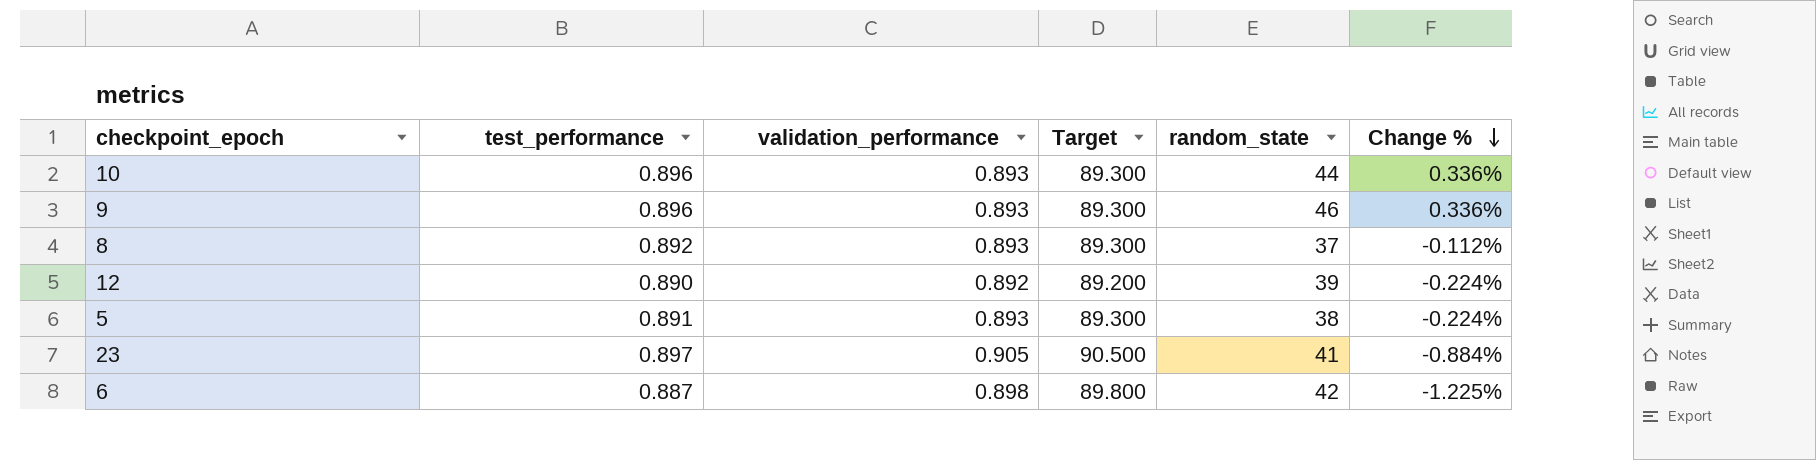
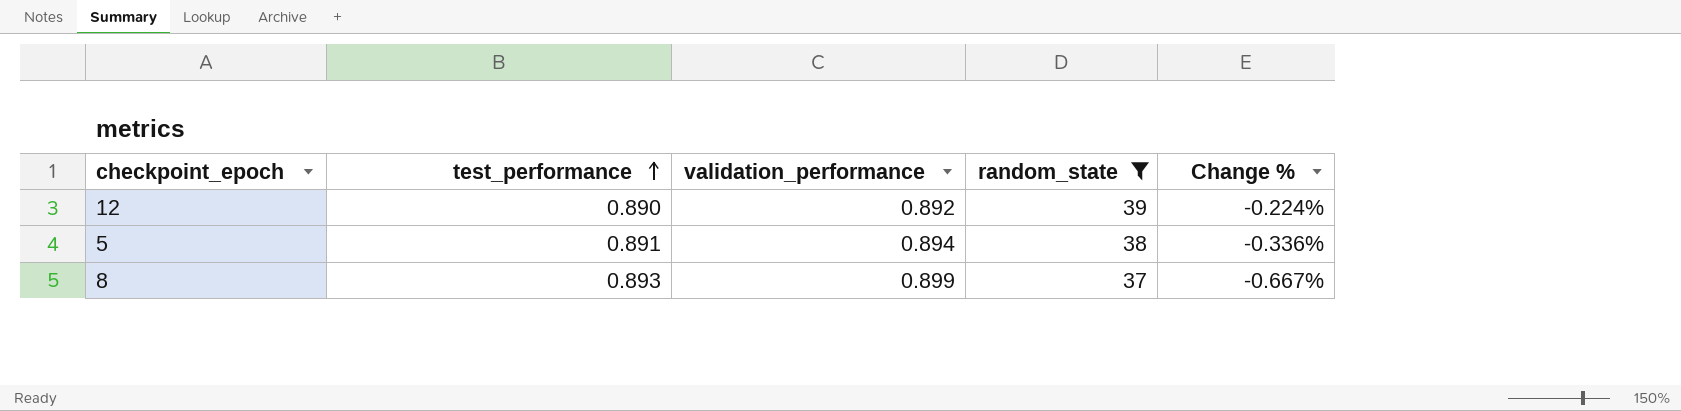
filter: none -> random_state <= 39
row order: Change % descending -> test_performance ascending
column Target | formula: [validation_performance] * 100 -> none
5 | validation_performance: 0.893 -> 0.894
5 | Change %: -0.224% -> -0.336%
8 | test_performance: 0.892 -> 0.893
8 | validation_performance: 0.893 -> 0.899
8 | Change %: -0.112% -> -0.667%

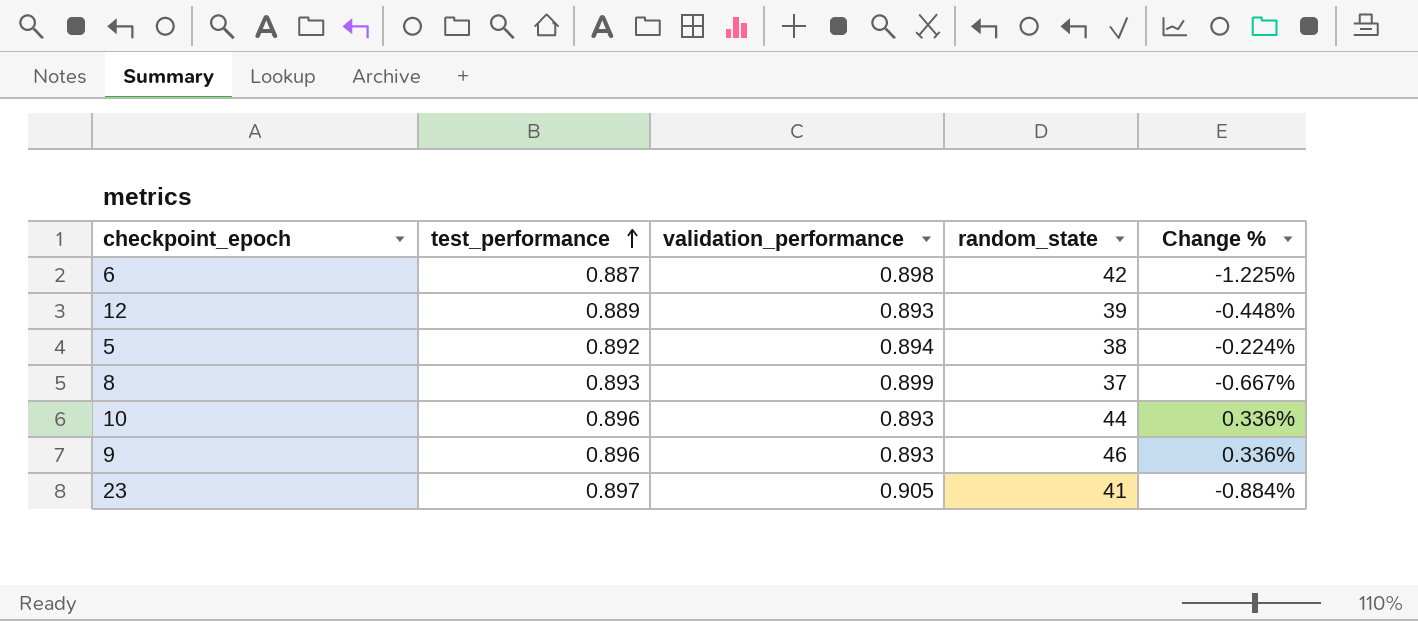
filter: random_state <= 39 -> none
12 | test_performance: 0.890 -> 0.889
12 | validation_performance: 0.892 -> 0.893
12 | Change %: -0.224% -> -0.448%
5 | test_performance: 0.891 -> 0.892
5 | Change %: -0.336% -> -0.224%

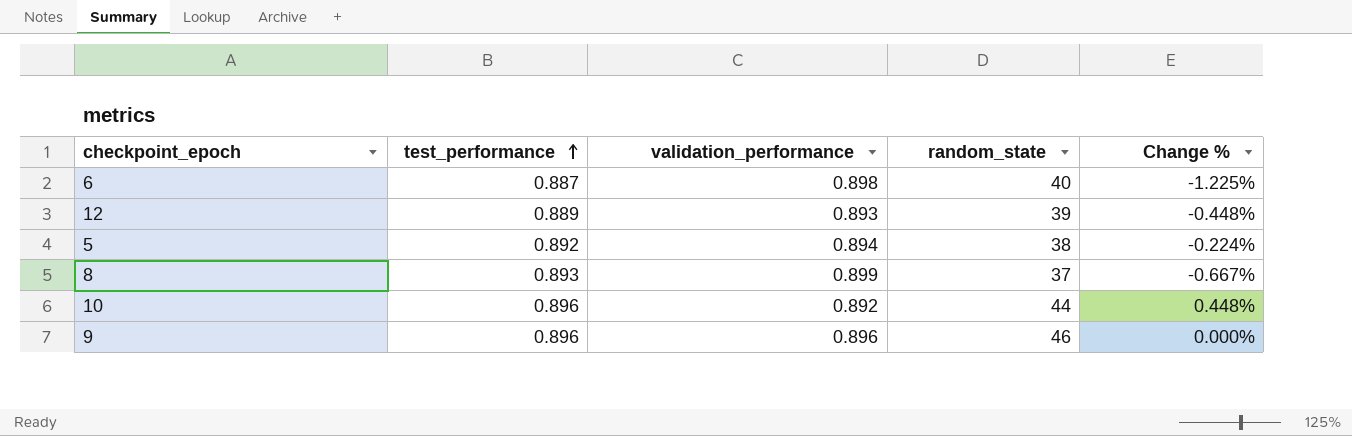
row 23: 0.897 | 0.905 | 41 | -0.884% -> none
6 | random_state: 42 -> 40
10 | validation_performance: 0.893 -> 0.892
10 | Change %: 0.336% -> 0.448%
9 | validation_performance: 0.893 -> 0.896
9 | Change %: 0.336% -> 0.000%

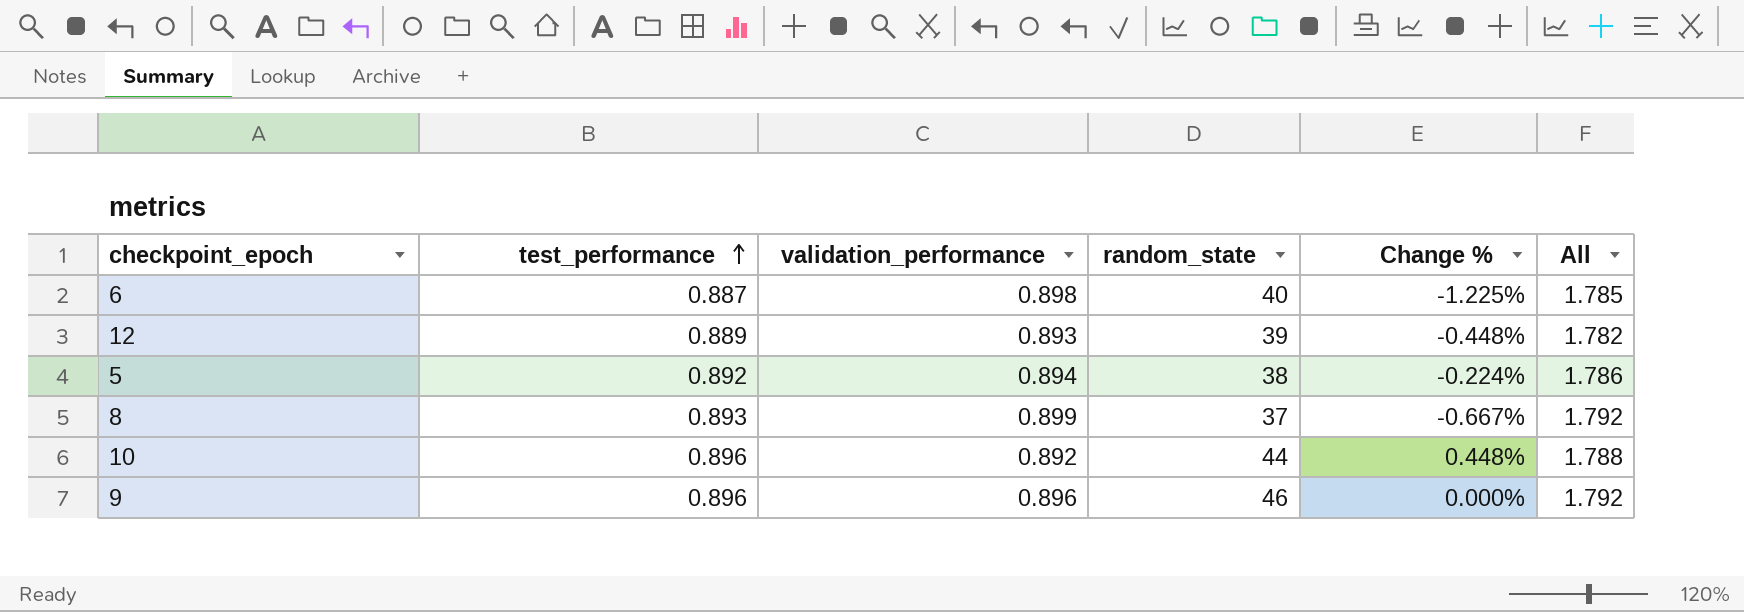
column All | formula: none -> [test_performance] + [validation_performance]

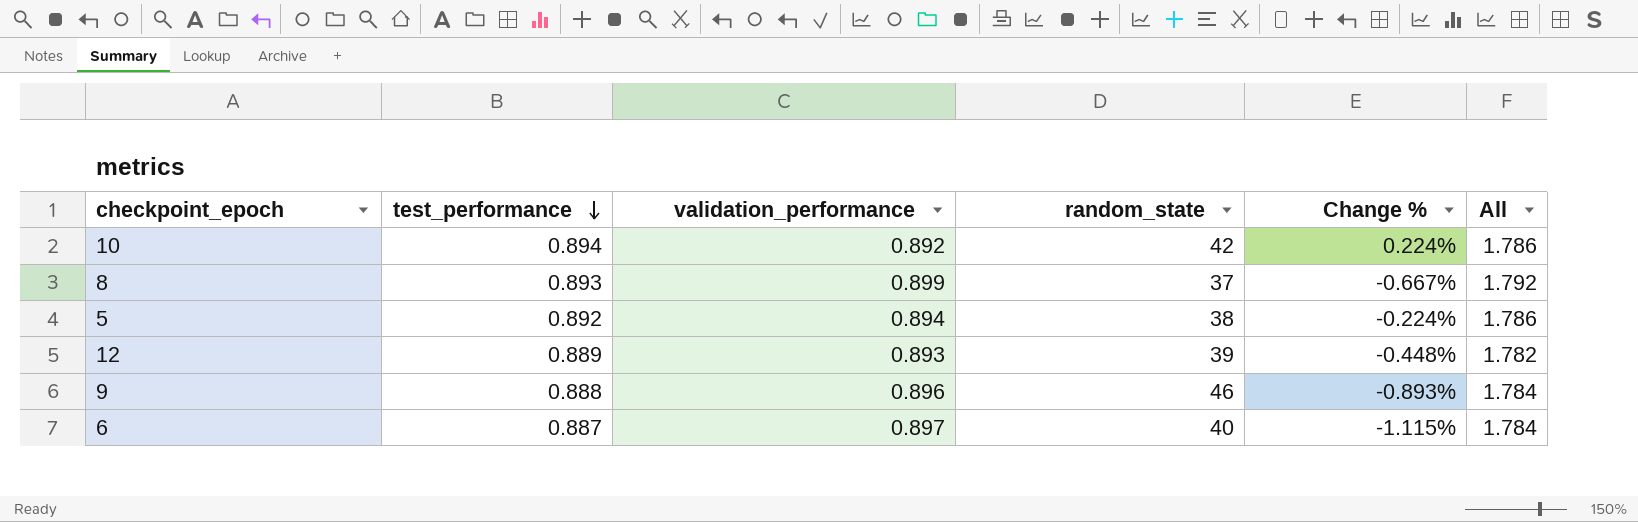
row order: test_performance ascending -> test_performance descending
10 | test_performance: 0.896 -> 0.894
10 | random_state: 44 -> 42
10 | Change %: 0.448% -> 0.224%
10 | All: 1.788 -> 1.786
9 | test_performance: 0.896 -> 0.888
9 | Change %: 0.000% -> -0.893%
9 | All: 1.792 -> 1.784
6 | validation_performance: 0.898 -> 0.897
6 | Change %: -1.225% -> -1.115%
6 | All: 1.785 -> 1.784

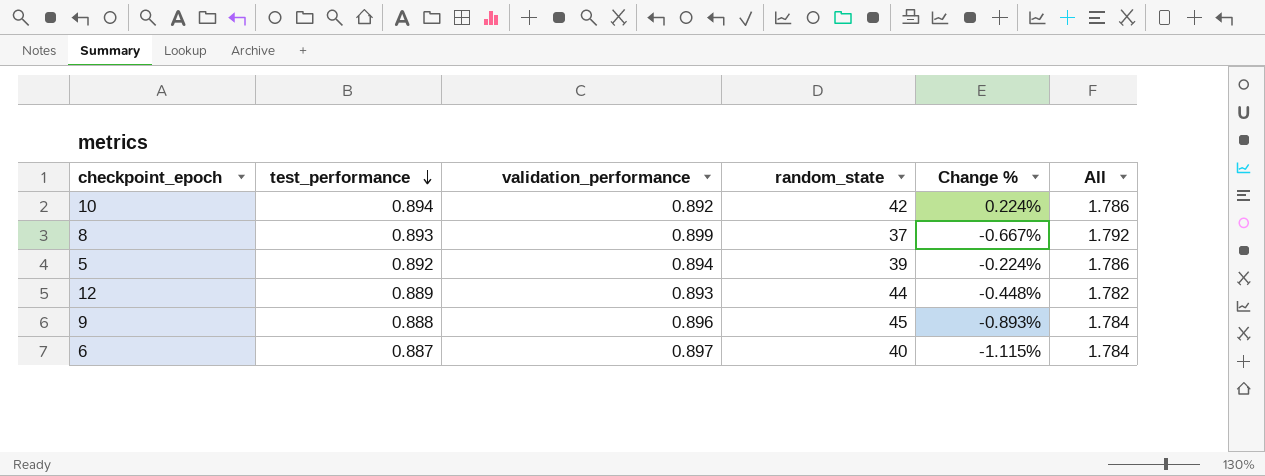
5 | random_state: 38 -> 39
12 | random_state: 39 -> 44
9 | random_state: 46 -> 45

